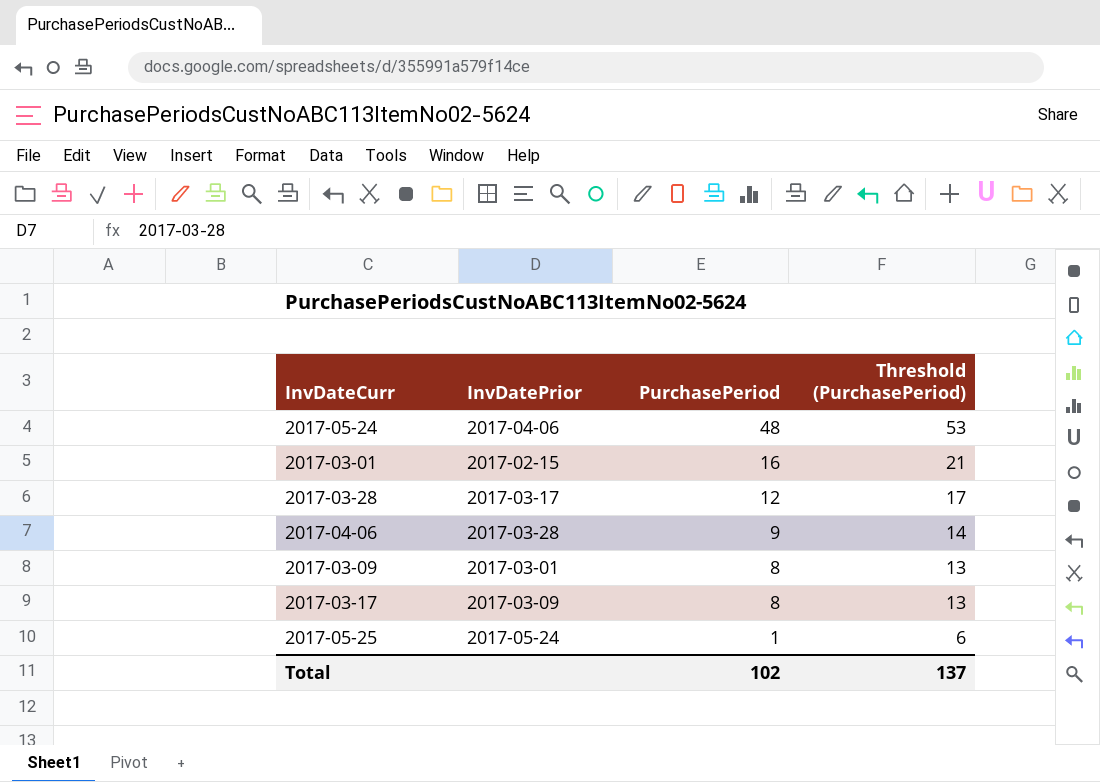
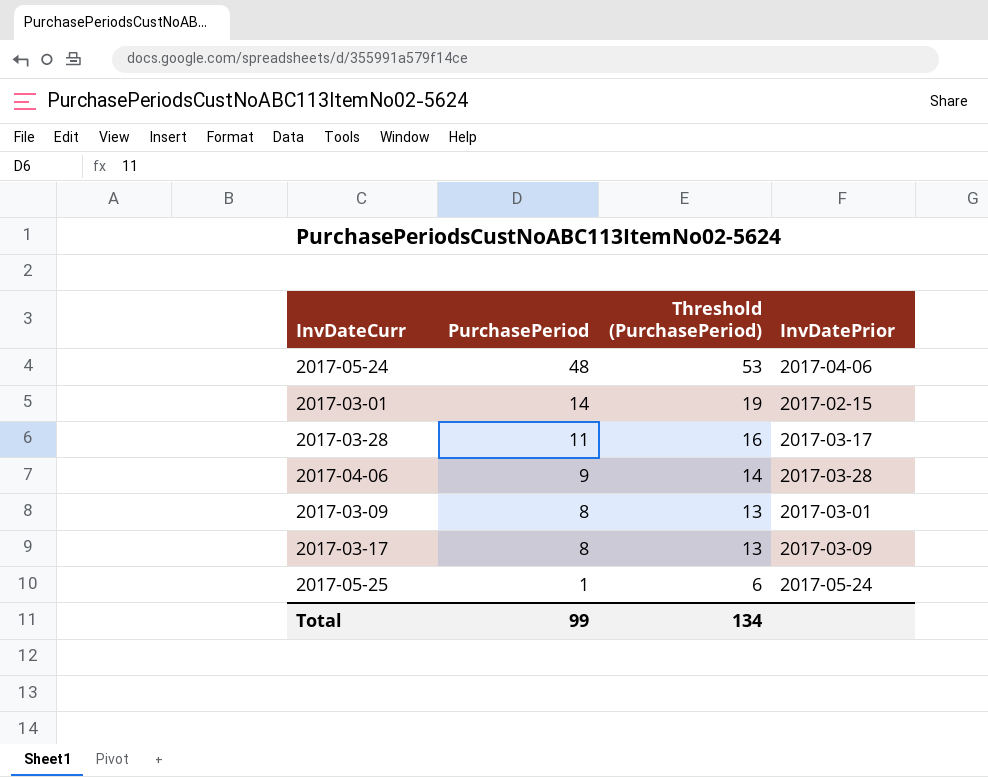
column InvDatePrior | position: 2 -> 4
2017-03-01 | PurchasePeriod: 16 -> 14
2017-03-01 | Threshold (PurchasePeriod): 21 -> 19
2017-03-28 | PurchasePeriod: 12 -> 11
2017-03-28 | Threshold (PurchasePeriod): 17 -> 16
Total | PurchasePeriod: 102 -> 99
Total | Threshold (PurchasePeriod): 137 -> 134

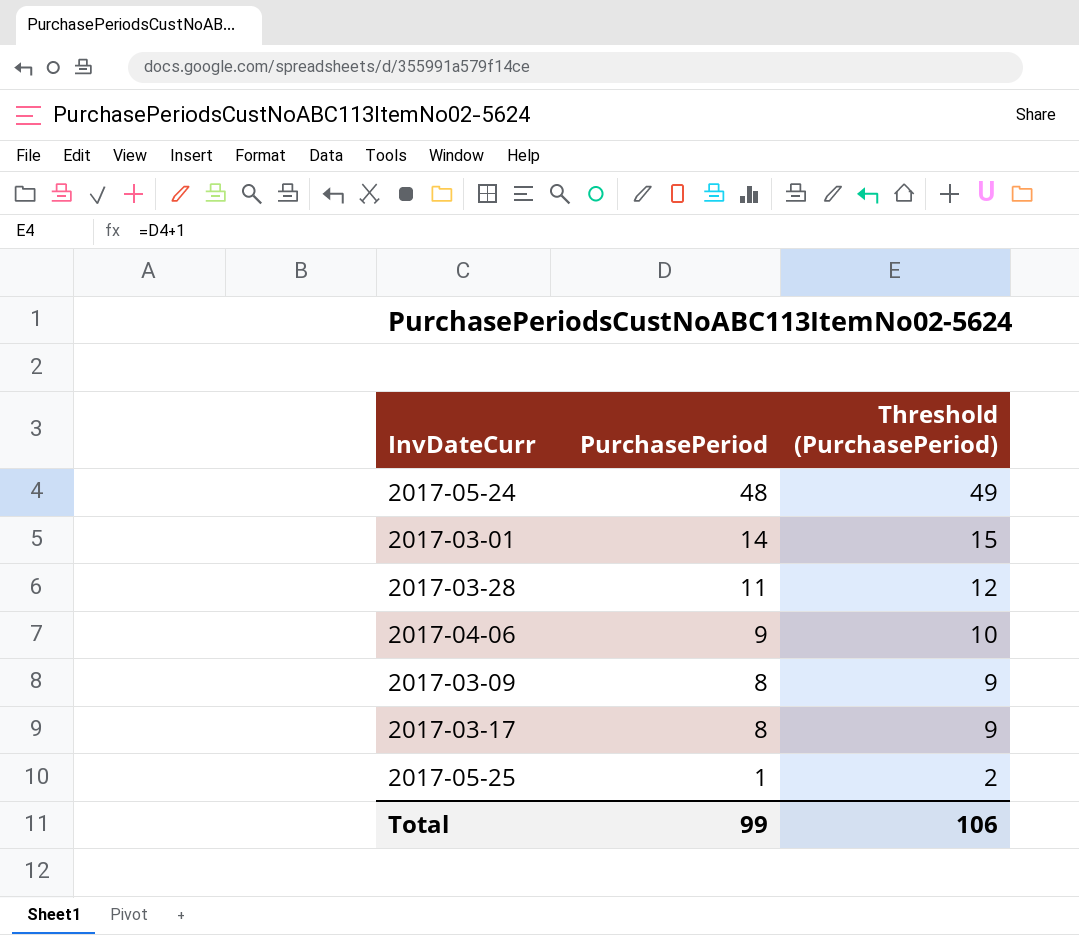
column InvDatePrior | position: 4 -> none
column Threshold (PurchasePeriod) | formula: [PurchasePeriod] + 5 -> [PurchasePeriod] + 1
Total | Threshold (PurchasePeriod): 134 -> 106

